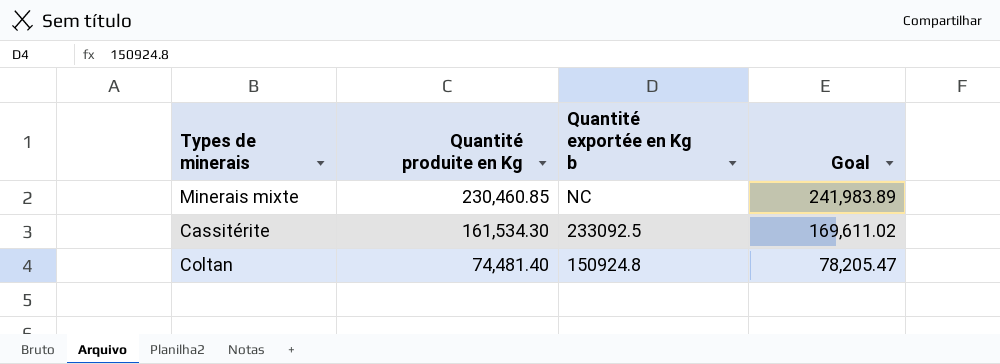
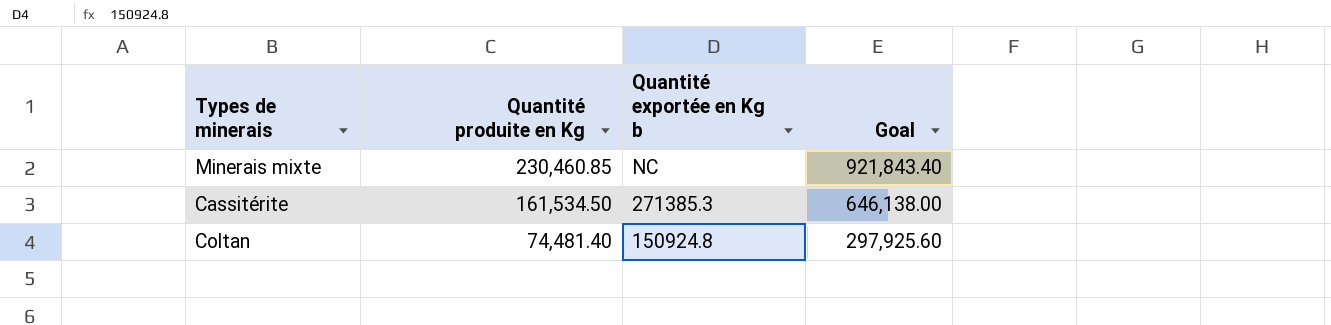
column Goal | formula: [Quantité produite en Kg] * 1.05 -> [Quantité produite en Kg] * 4
Cassitérite | Quantité produite en Kg: 161,534.30 -> 161,534.50
Cassitérite | Quantité exportée en Kg b: 233092.5 -> 271385.3

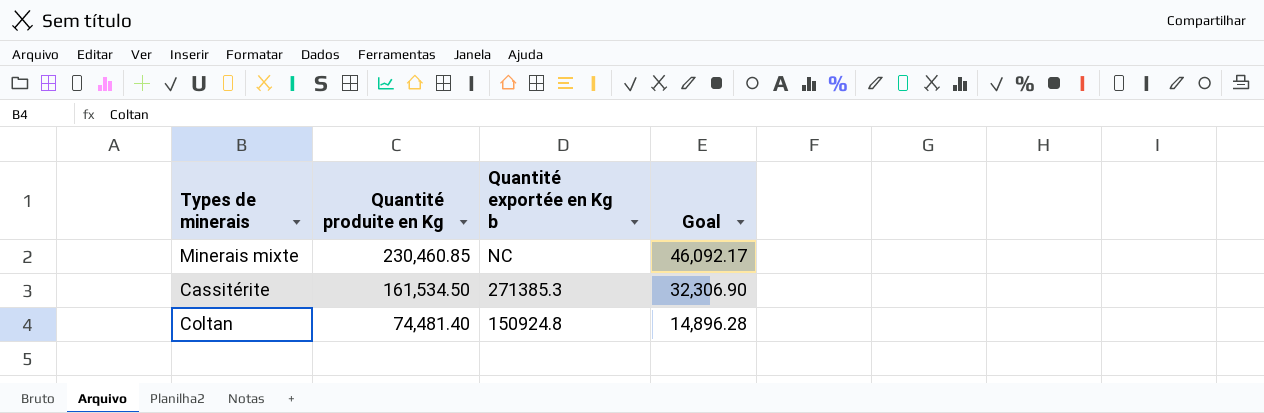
column Goal | formula: [Quantité produite en Kg] * 4 -> [Quantité produite en Kg] * 0.2

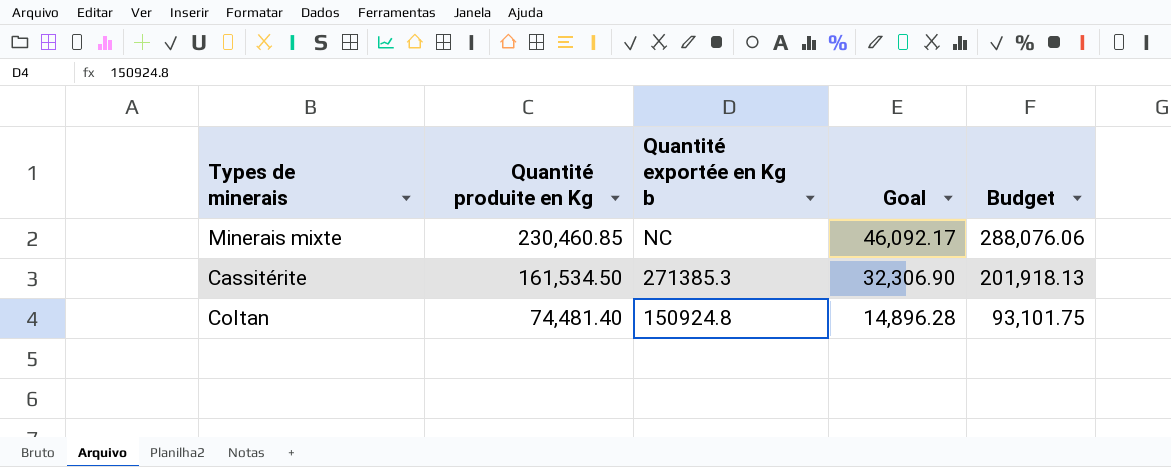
column Budget | formula: none -> [Quantité produite en Kg] * 1.25

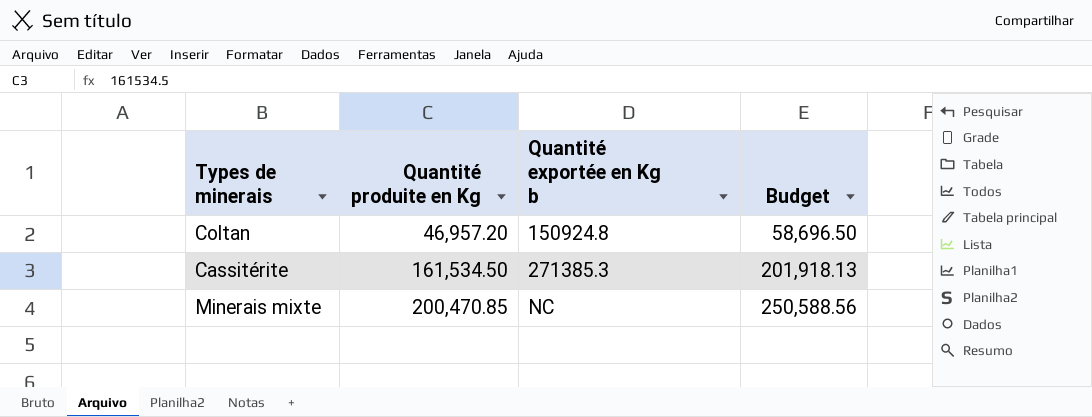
row order: Quantité produite en Kg descending -> Quantité produite en Kg ascending
column Goal | formula: [Quantité produite en Kg] * 0.2 -> none
Coltan | Quantité produite en Kg: 74,481.40 -> 46,957.20
Coltan | Budget: 93,101.75 -> 58,696.50
Minerais mixte | Quantité produite en Kg: 230,460.85 -> 200,470.85
Minerais mixte | Budget: 288,076.06 -> 250,588.56

